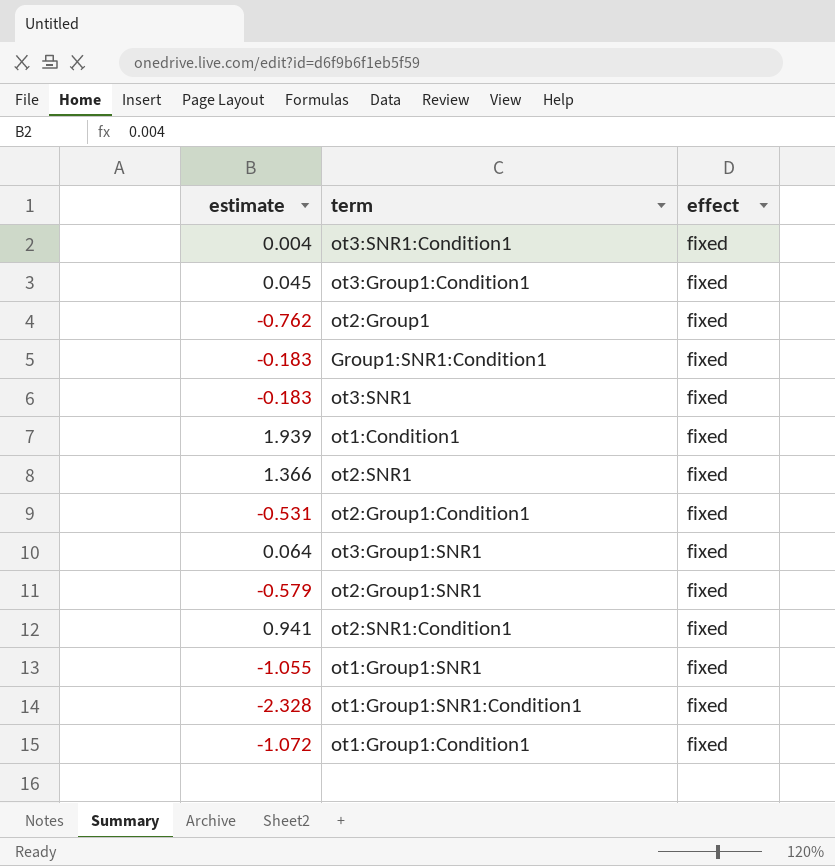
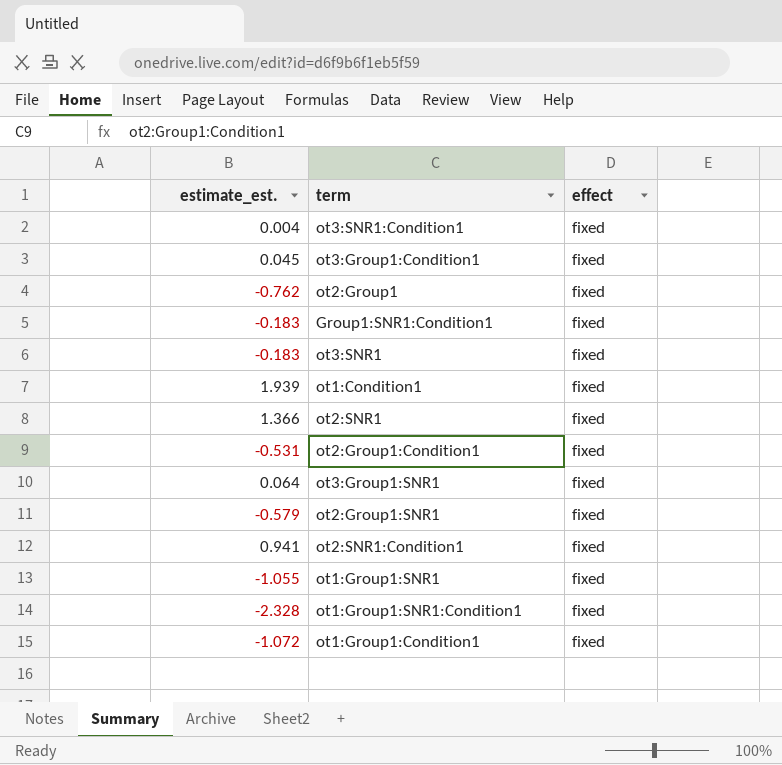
column name: estimate -> estimate_est.

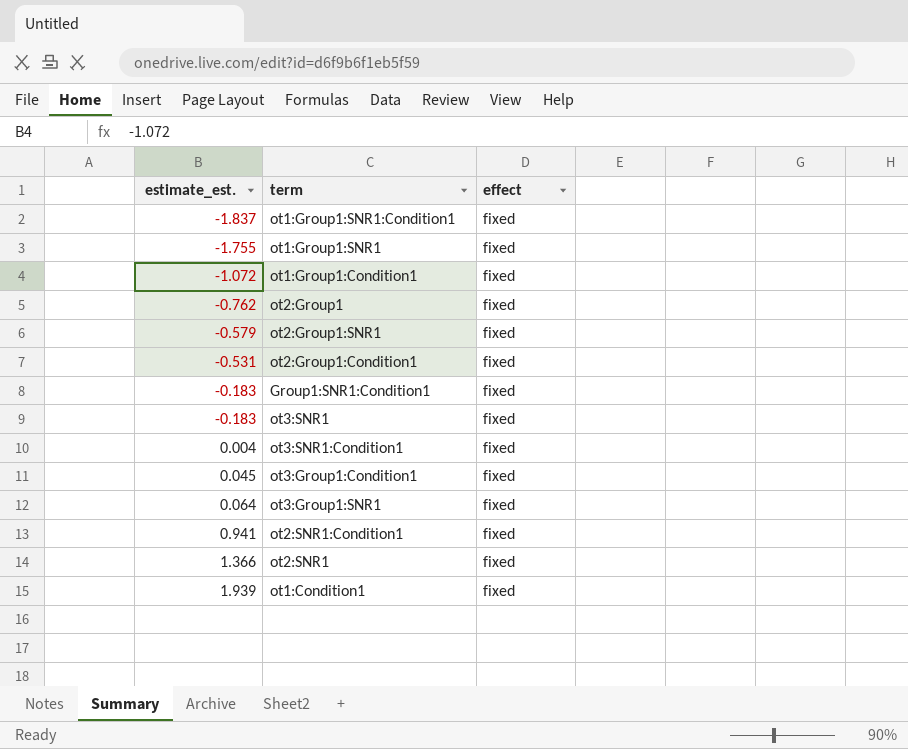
row order: none -> estimate_est. ascending
ot1:Group1:SNR1:Condition1 | estimate_est.: -2.328 -> -1.837
ot1:Group1:SNR1 | estimate_est.: -1.055 -> -1.755

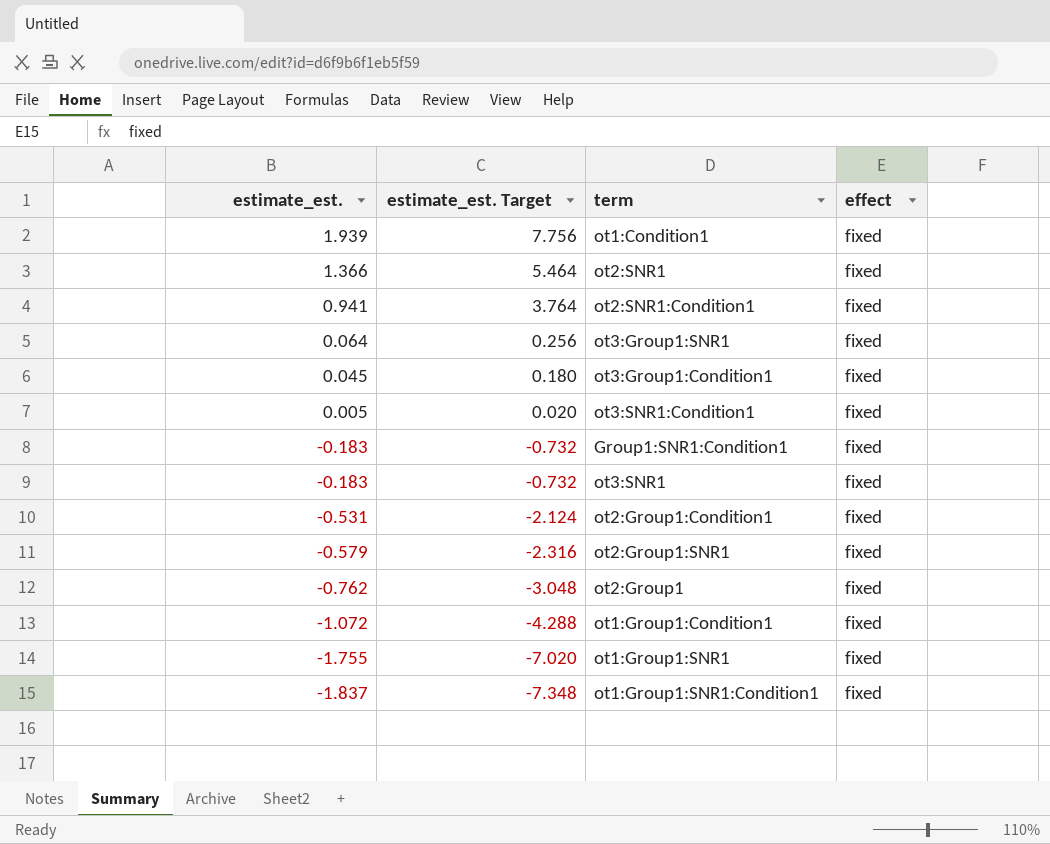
row order: estimate_est. ascending -> estimate_est. descending
column estimate_est. Target | formula: none -> [estimate_est.] * 4
ot3:SNR1:Condition1 | estimate_est.: 0.004 -> 0.005

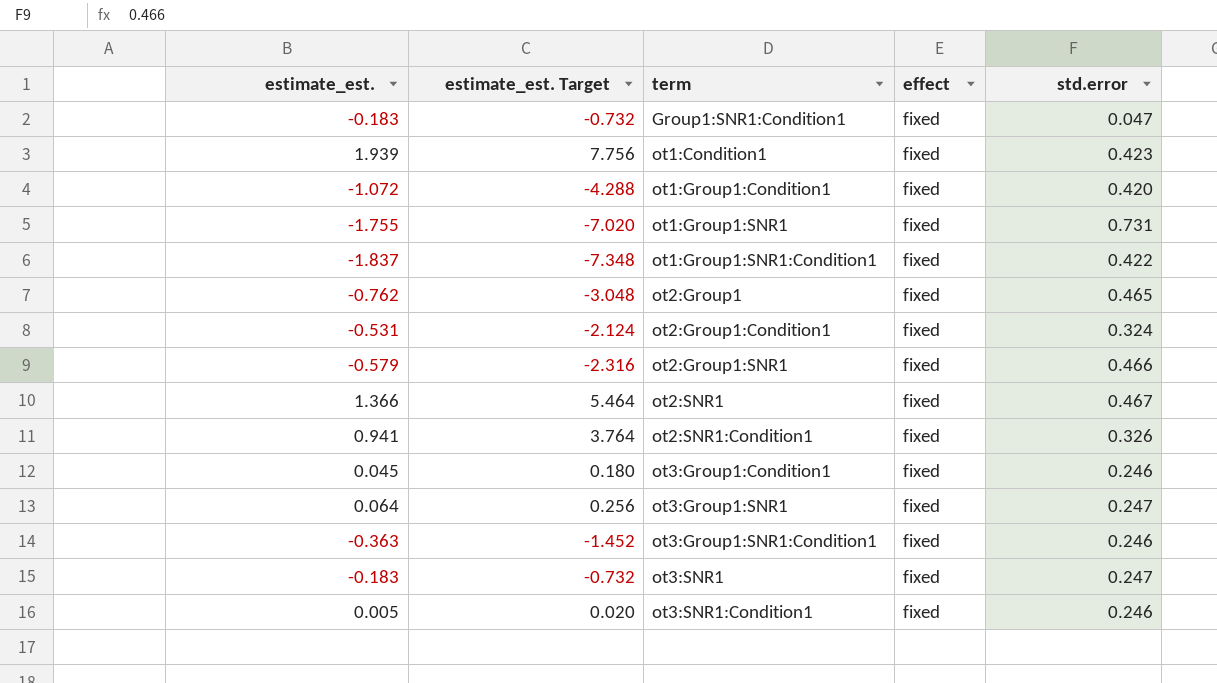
row order: estimate_est. descending -> term ascending
column std.error | position: none -> 5
row ot3:Group1:SNR1:Condition1: none -> -0.363 | -1.452 | fixed | 0.246

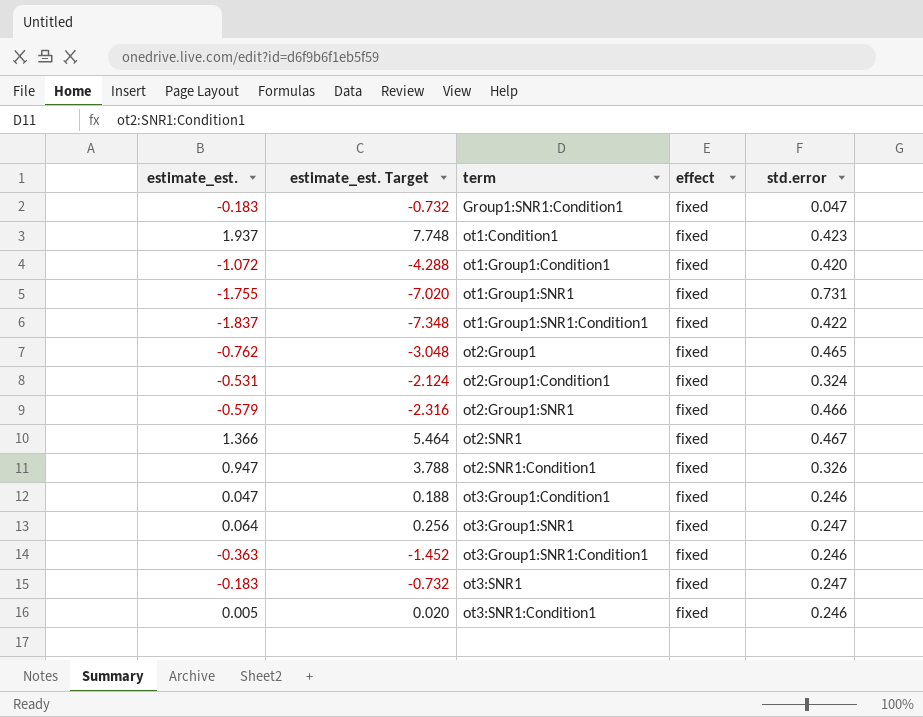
ot1:Condition1 | estimate_est.: 1.939 -> 1.937
ot1:Condition1 | estimate_est. Target: 7.756 -> 7.748
ot2:SNR1:Condition1 | estimate_est.: 0.941 -> 0.947
ot2:SNR1:Condition1 | estimate_est. Target: 3.764 -> 3.788
ot3:Group1:Condition1 | estimate_est.: 0.045 -> 0.047
ot3:Group1:Condition1 | estimate_est. Target: 0.180 -> 0.188

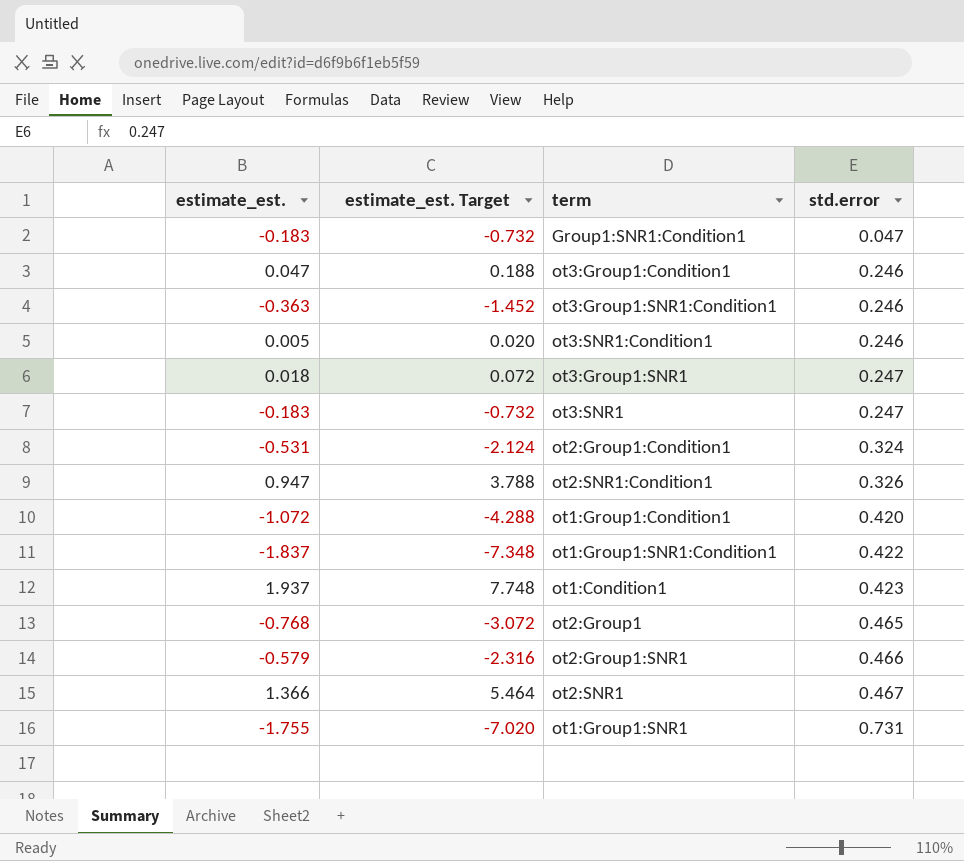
row order: term ascending -> std.error ascending
column effect | position: 4 -> none
ot3:Group1:SNR1 | estimate_est.: 0.064 -> 0.018
ot3:Group1:SNR1 | estimate_est. Target: 0.256 -> 0.072
ot2:Group1 | estimate_est.: -0.762 -> -0.768
ot2:Group1 | estimate_est. Target: -3.048 -> -3.072

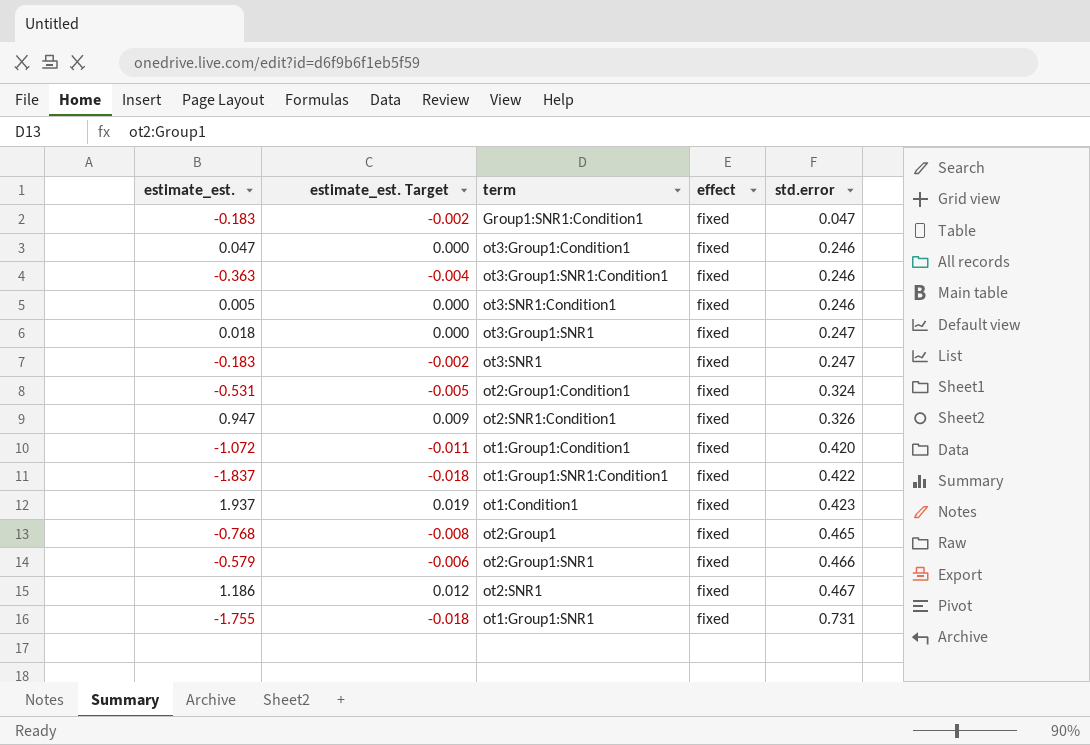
column estimate_est. Target | formula: [estimate_est.] * 4 -> [estimate_est.] * 0.01
column effect | position: none -> 4
ot2:SNR1 | estimate_est.: 1.366 -> 1.186

